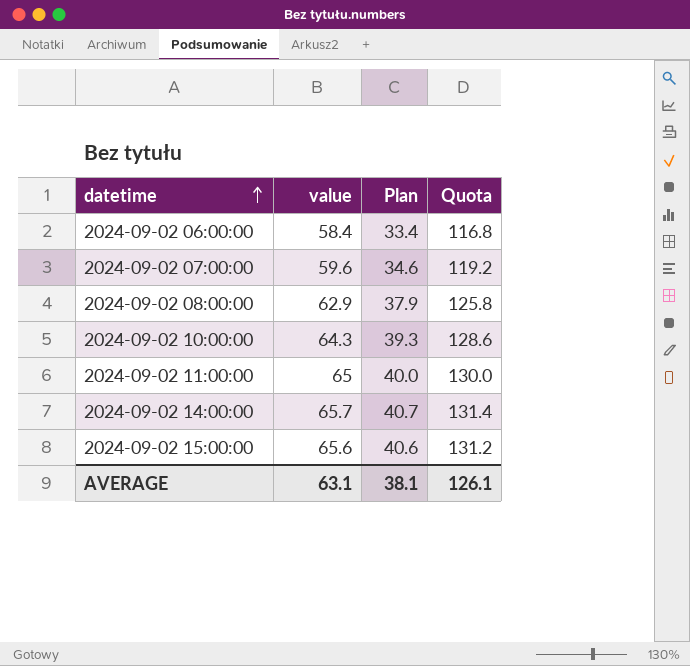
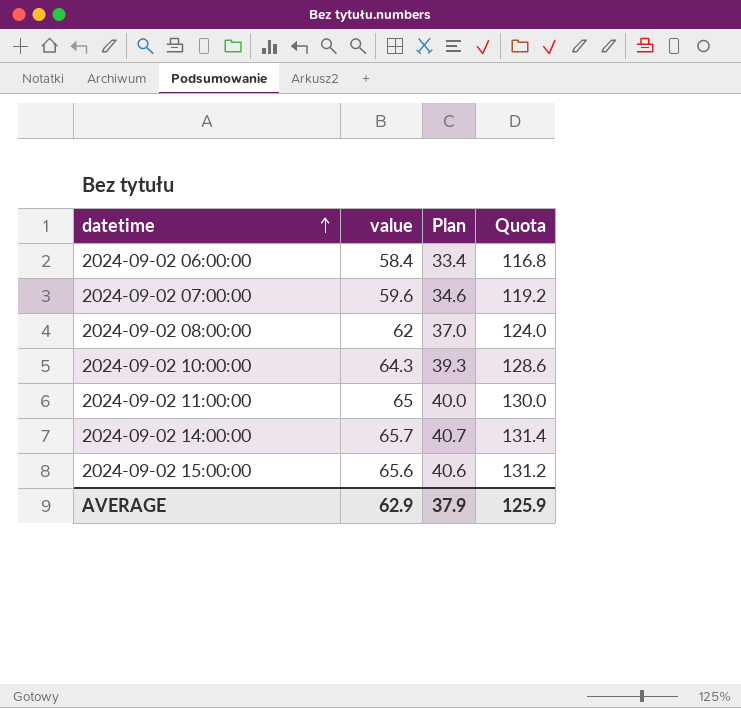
2024-09-02 08:00:00 | value: 62.9 -> 62
2024-09-02 08:00:00 | Plan: 37.9 -> 37.0
2024-09-02 08:00:00 | Quota: 125.8 -> 124.0
AVERAGE | value: 63.1 -> 62.9
AVERAGE | Plan: 38.1 -> 37.9
AVERAGE | Quota: 126.1 -> 125.9

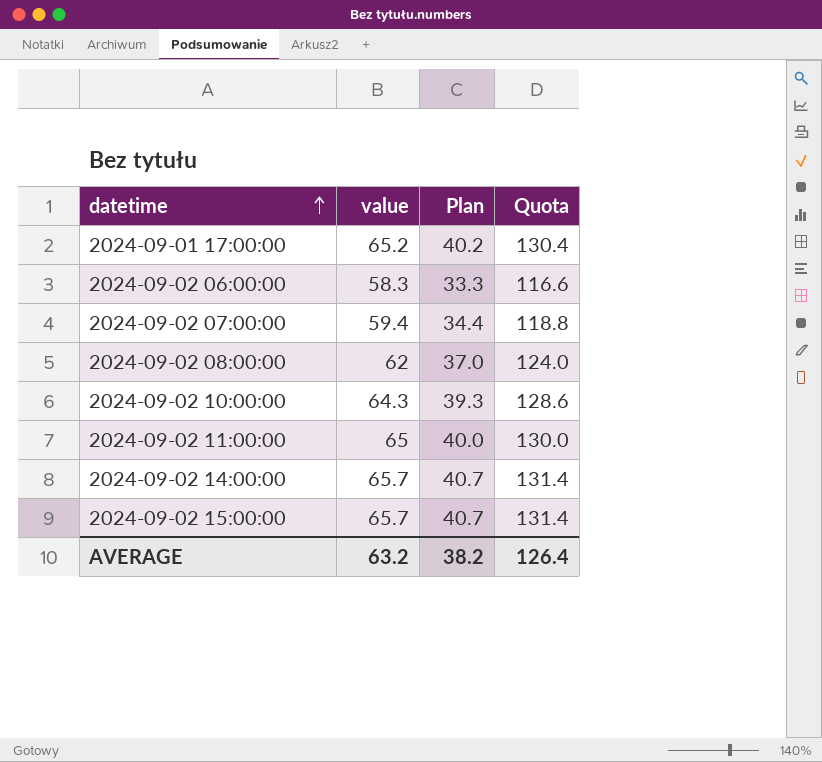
row 2024-09-01 17:00:00: none -> 65.2 | 40.2 | 130.4
2024-09-02 06:00:00 | value: 58.4 -> 58.3
2024-09-02 06:00:00 | Plan: 33.4 -> 33.3
2024-09-02 06:00:00 | Quota: 116.8 -> 116.6
2024-09-02 07:00:00 | value: 59.6 -> 59.4
2024-09-02 07:00:00 | Plan: 34.6 -> 34.4
2024-09-02 07:00:00 | Quota: 119.2 -> 118.8
2024-09-02 15:00:00 | value: 65.6 -> 65.7
2024-09-02 15:00:00 | Plan: 40.6 -> 40.7
2024-09-02 15:00:00 | Quota: 131.2 -> 131.4
AVERAGE | value: 62.9 -> 63.2
AVERAGE | Plan: 37.9 -> 38.2
AVERAGE | Quota: 125.9 -> 126.4

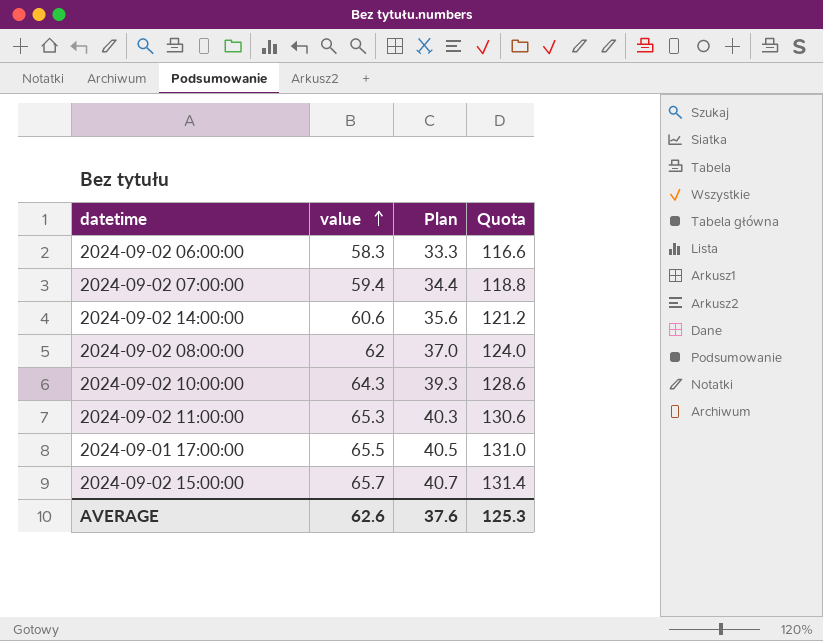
row order: datetime ascending -> value ascending
2024-09-02 14:00:00 | value: 65.7 -> 60.6
2024-09-02 14:00:00 | Plan: 40.7 -> 35.6
2024-09-02 14:00:00 | Quota: 131.4 -> 121.2
2024-09-02 11:00:00 | value: 65 -> 65.3
2024-09-02 11:00:00 | Plan: 40.0 -> 40.3
2024-09-02 11:00:00 | Quota: 130.0 -> 130.6
2024-09-01 17:00:00 | value: 65.2 -> 65.5
2024-09-01 17:00:00 | Plan: 40.2 -> 40.5
2024-09-01 17:00:00 | Quota: 130.4 -> 131.0
AVERAGE | value: 63.2 -> 62.6
AVERAGE | Plan: 38.2 -> 37.6
AVERAGE | Quota: 126.4 -> 125.3

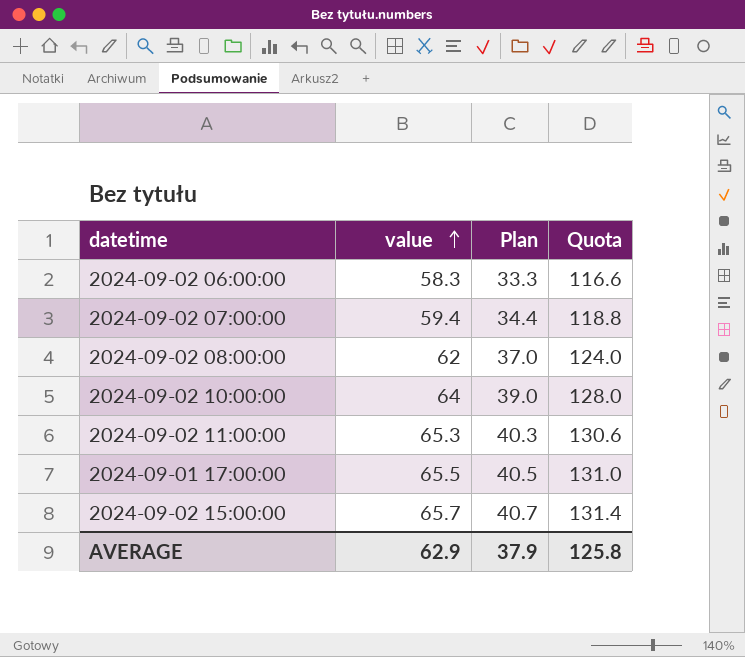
row 2024-09-02 14:00:00: 60.6 | 35.6 | 121.2 -> none
2024-09-02 10:00:00 | value: 64.3 -> 64
2024-09-02 10:00:00 | Plan: 39.3 -> 39.0
2024-09-02 10:00:00 | Quota: 128.6 -> 128.0
AVERAGE | value: 62.6 -> 62.9
AVERAGE | Plan: 37.6 -> 37.9
AVERAGE | Quota: 125.3 -> 125.8

